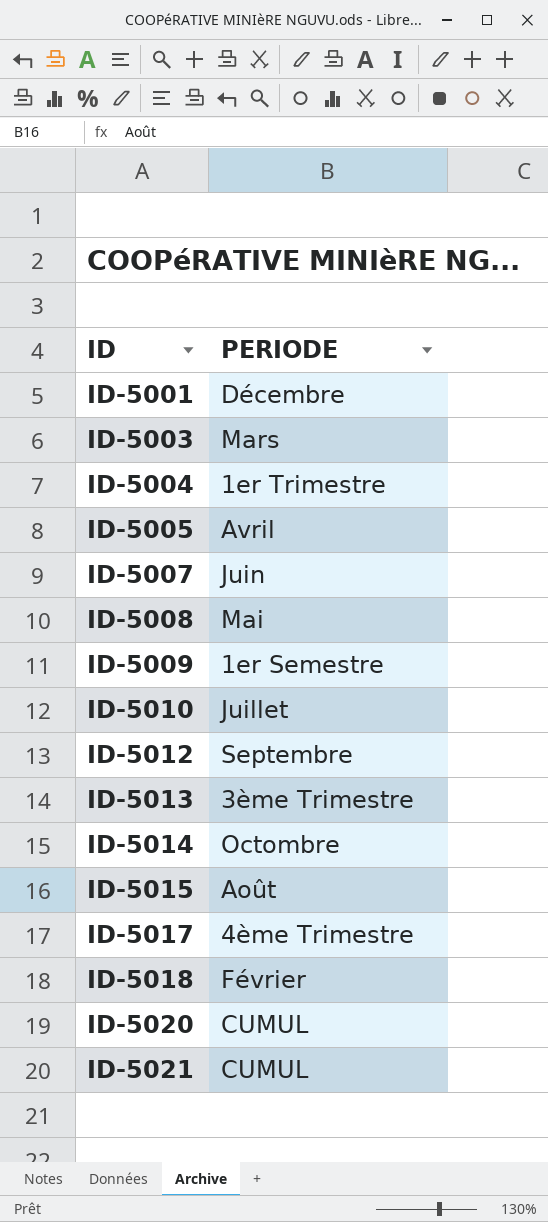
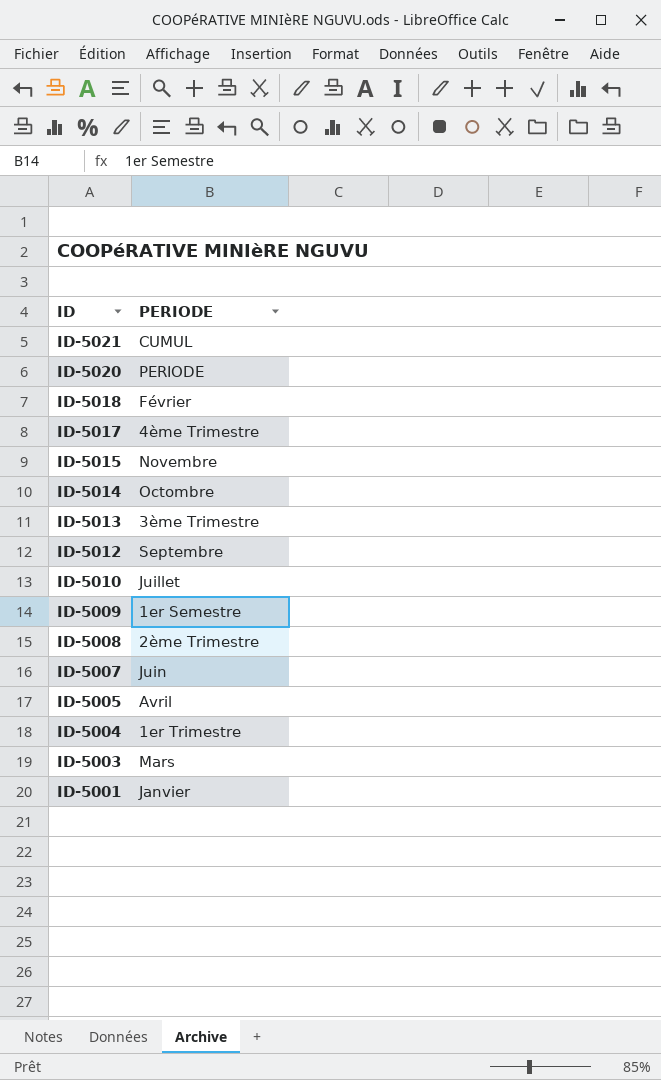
row order: ID ascending -> ID descending
ID-5020 | PERIODE: CUMUL -> PERIODE
ID-5015 | PERIODE: Août -> Novembre
ID-5008 | PERIODE: Mai -> 2ème Trimestre
ID-5001 | PERIODE: Décembre -> Janvier

